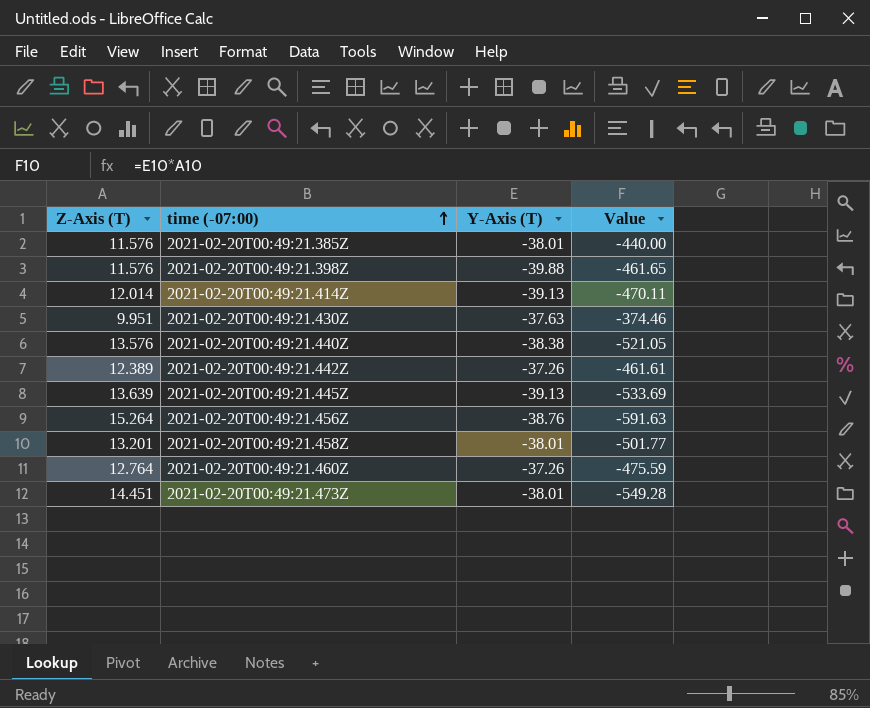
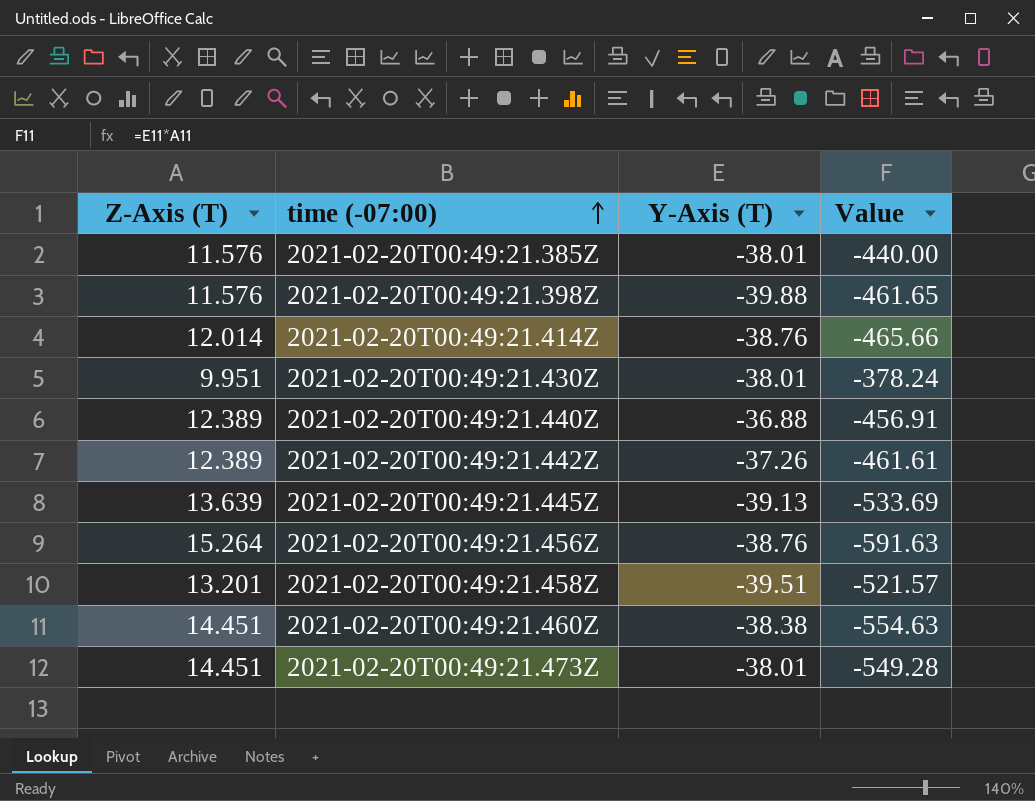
2021-02-20T00:49:21.414Z | Y-Axis (T): -39.13 -> -38.76
2021-02-20T00:49:21.414Z | Value: -470.11 -> -465.66
2021-02-20T00:49:21.430Z | Y-Axis (T): -37.63 -> -38.01
2021-02-20T00:49:21.430Z | Value: -374.46 -> -378.24
2021-02-20T00:49:21.440Z | Z-Axis (T): 13.576 -> 12.389
2021-02-20T00:49:21.440Z | Y-Axis (T): -38.38 -> -36.88
2021-02-20T00:49:21.440Z | Value: -521.05 -> -456.91
2021-02-20T00:49:21.458Z | Y-Axis (T): -38.01 -> -39.51
2021-02-20T00:49:21.458Z | Value: -501.77 -> -521.57
2021-02-20T00:49:21.460Z | Z-Axis (T): 12.764 -> 14.451
2021-02-20T00:49:21.460Z | Y-Axis (T): -37.26 -> -38.38
2021-02-20T00:49:21.460Z | Value: -475.59 -> -554.63

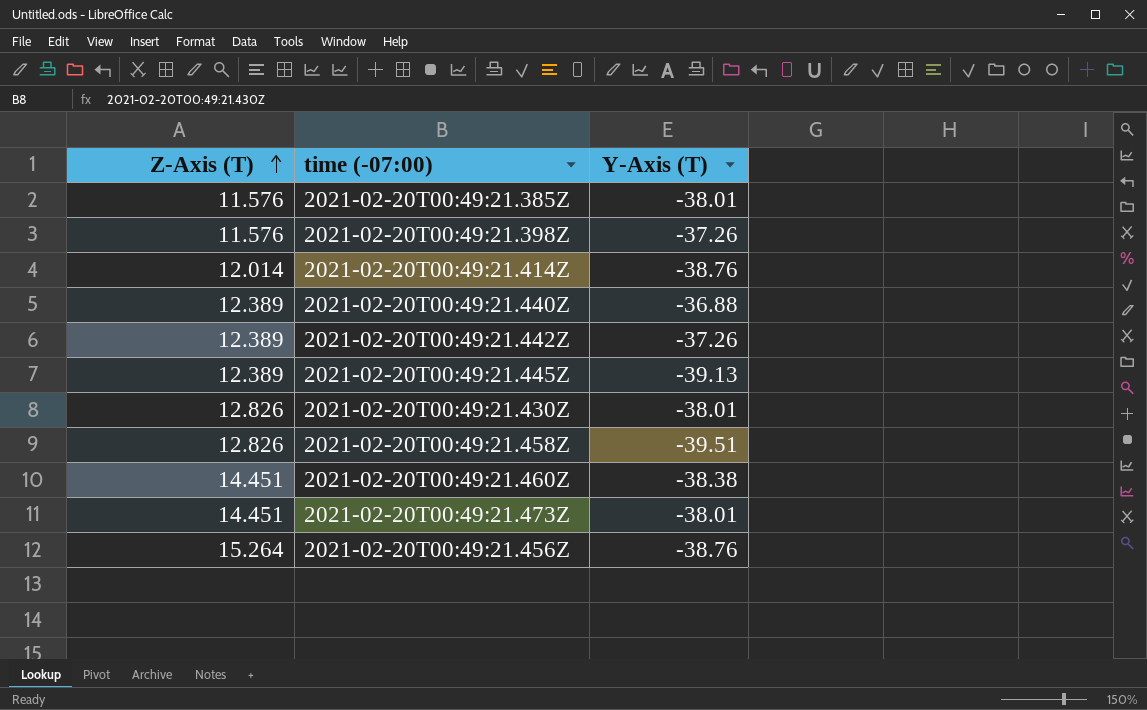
row order: time (-07:00) ascending -> Z-Axis (T) ascending
column Value | formula: [Z-Axis (T)] * [Y-Axis (T)] -> none
2021-02-20T00:49:21.398Z | Y-Axis (T): -39.88 -> -37.26
2021-02-20T00:49:21.445Z | Z-Axis (T): 13.639 -> 12.389
2021-02-20T00:49:21.430Z | Z-Axis (T): 9.951 -> 12.826
2021-02-20T00:49:21.458Z | Z-Axis (T): 13.201 -> 12.826

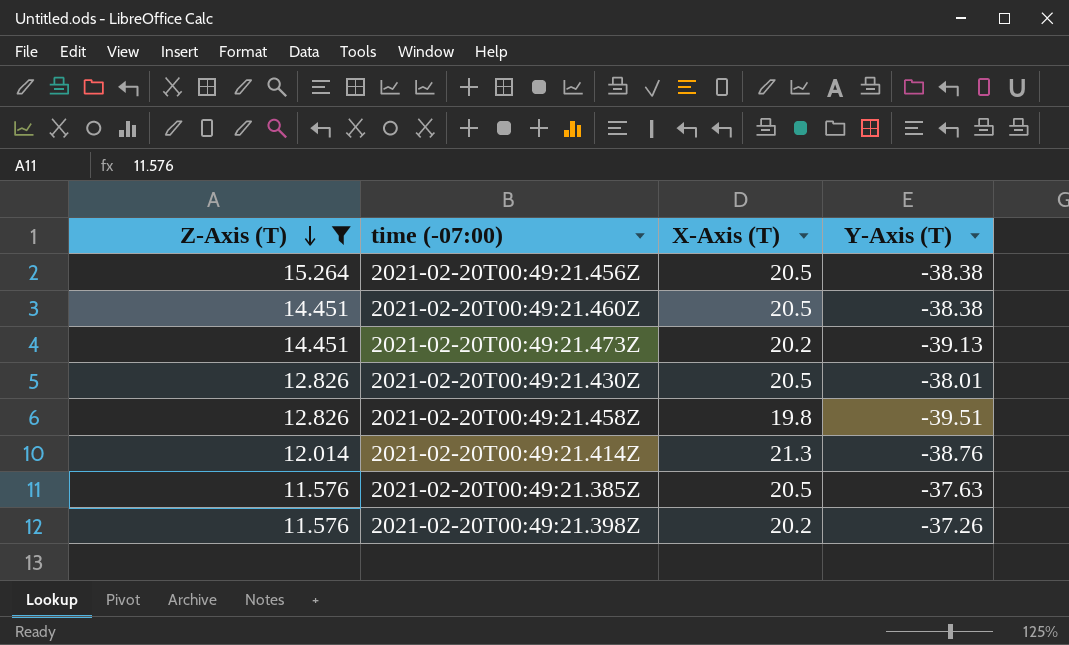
filter: none -> Z-Axis (T) != 12.389
row order: Z-Axis (T) ascending -> Z-Axis (T) descending
column X-Axis (T) | position: none -> 3
2021-02-20T00:49:21.456Z | Y-Axis (T): -38.76 -> -38.38
2021-02-20T00:49:21.473Z | Y-Axis (T): -38.01 -> -39.13
2021-02-20T00:49:21.385Z | Y-Axis (T): -38.01 -> -37.63

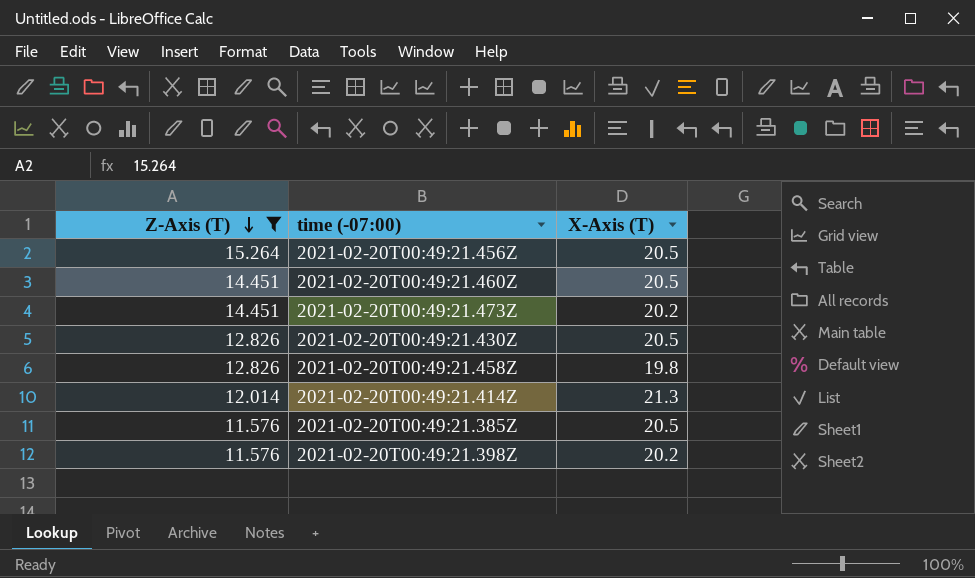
column Y-Axis (T) | position: 4 -> none

